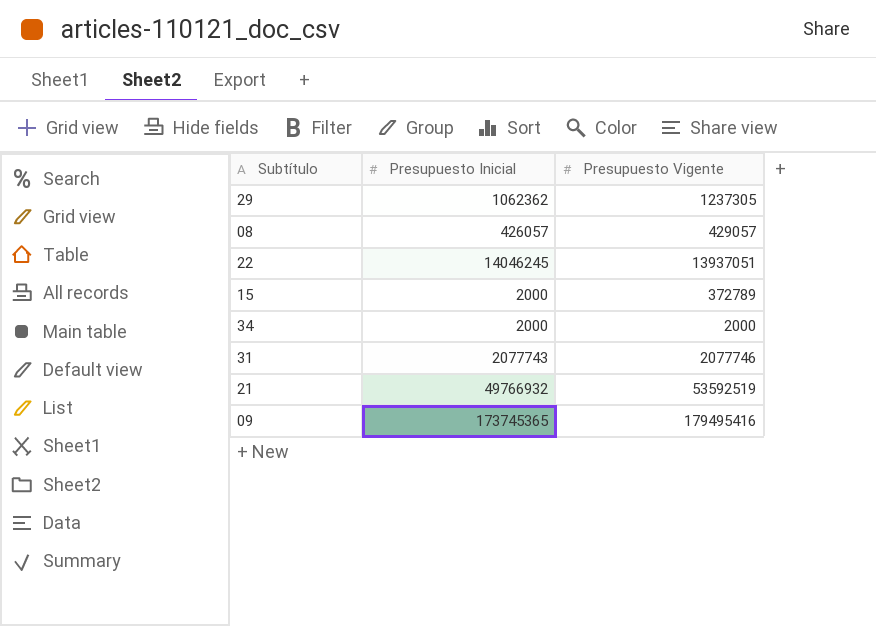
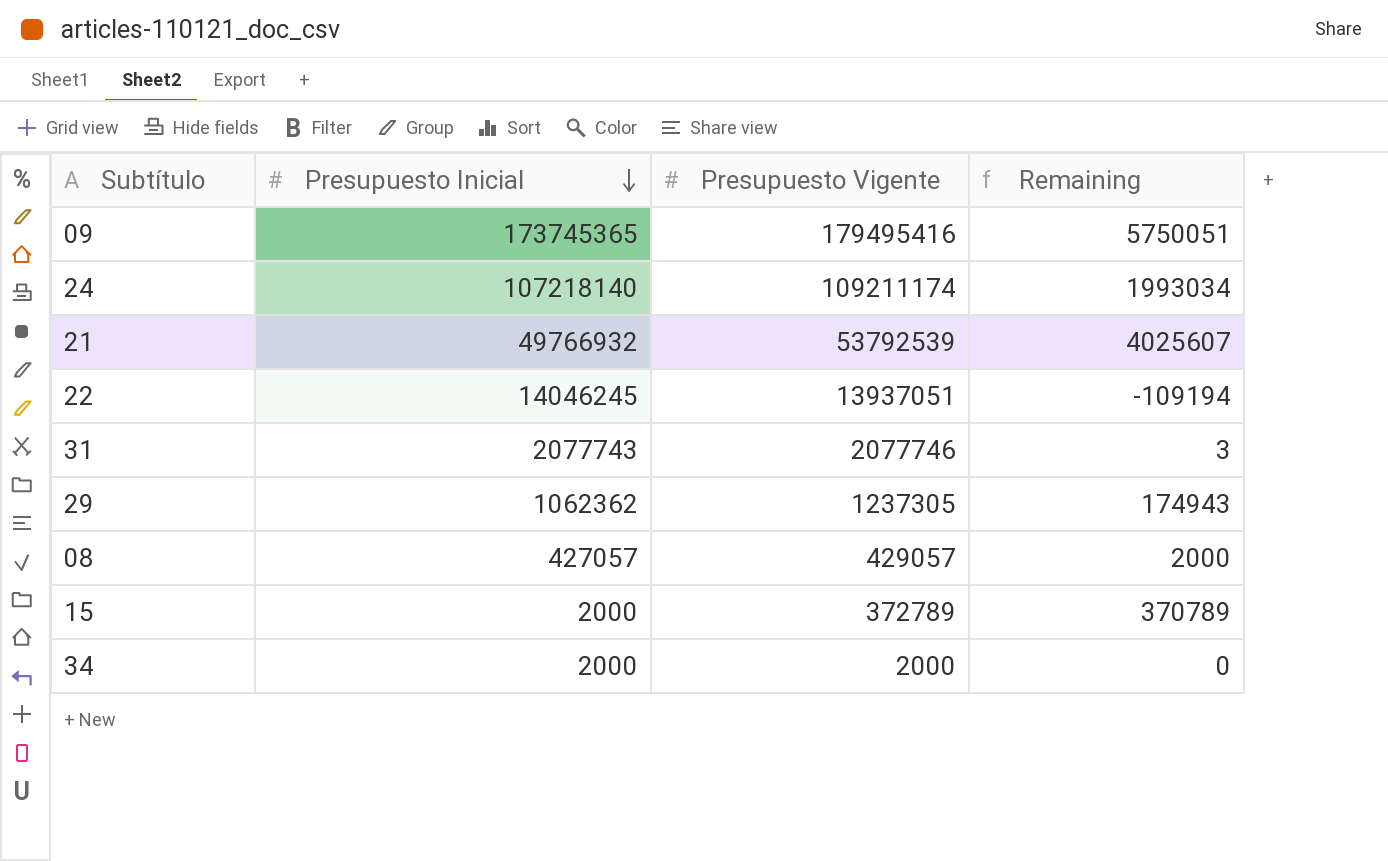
row order: none -> Presupuesto Inicial descending
column Remaining | formula: none -> [Presupuesto Vigente] - [Presupuesto Inicial]
row 24: none -> 107218140 | 109211174 | 1993034
21 | Presupuesto Vigente: 53592519 -> 53792539
08 | Presupuesto Inicial: 426057 -> 427057

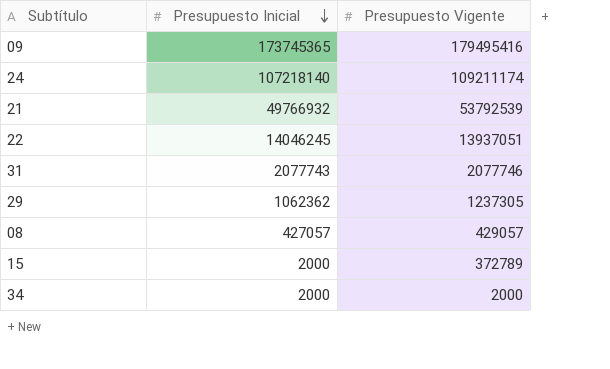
column Remaining | formula: [Presupuesto Vigente] - [Presupuesto Inicial] -> none

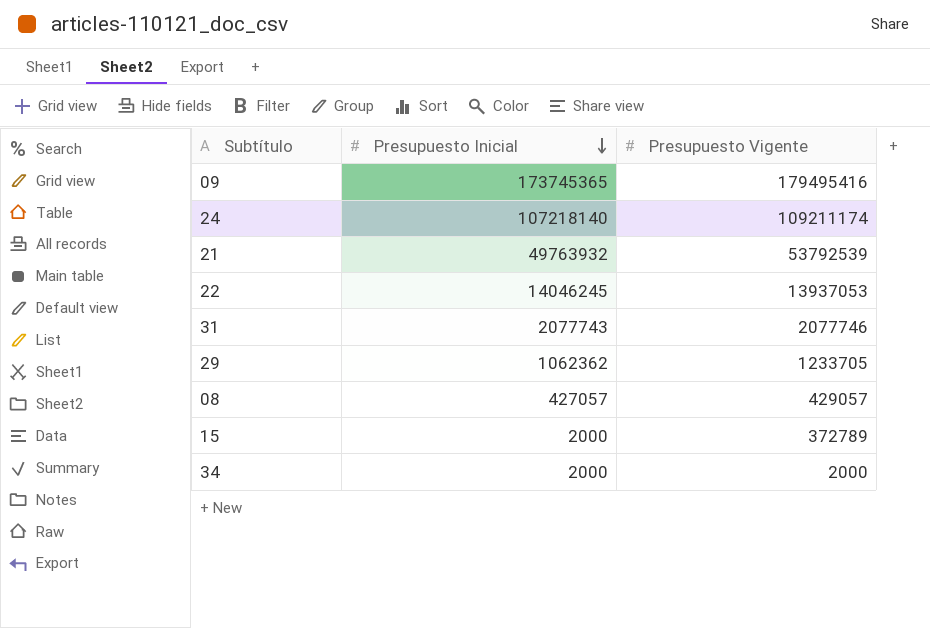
21 | Presupuesto Inicial: 49766932 -> 49763932
22 | Presupuesto Vigente: 13937051 -> 13937053
29 | Presupuesto Vigente: 1237305 -> 1233705

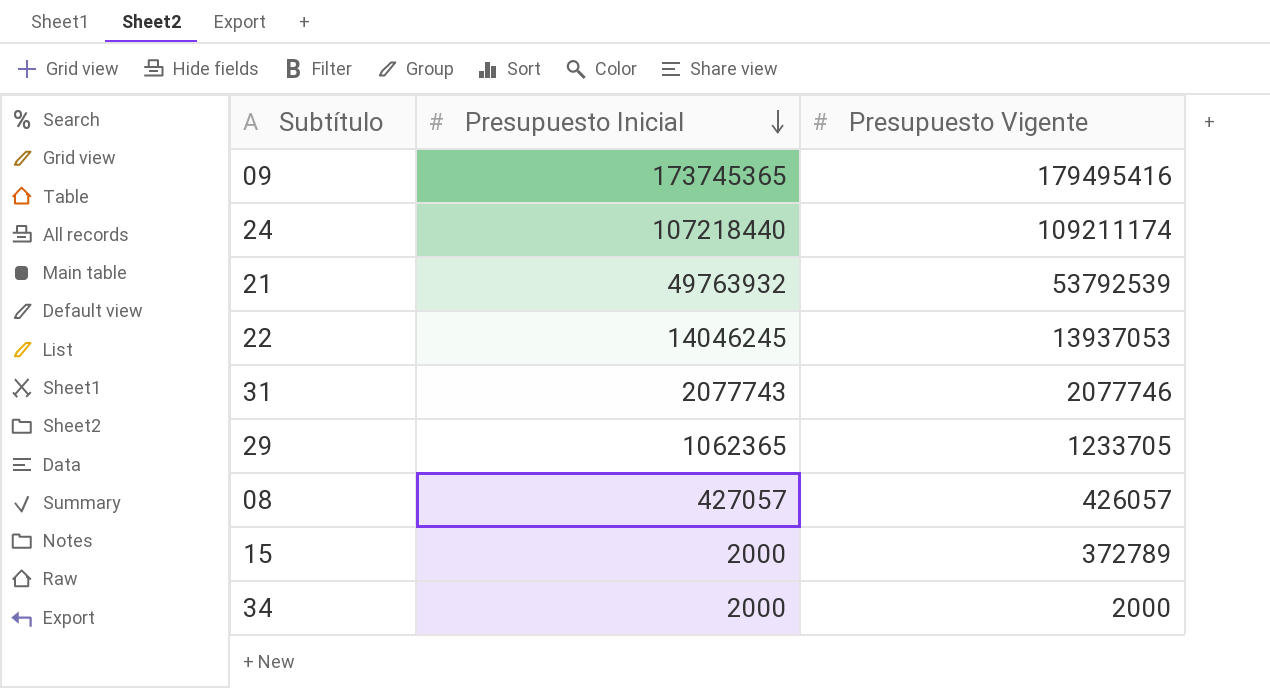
24 | Presupuesto Inicial: 107218140 -> 107218440
29 | Presupuesto Inicial: 1062362 -> 1062365
08 | Presupuesto Vigente: 429057 -> 426057

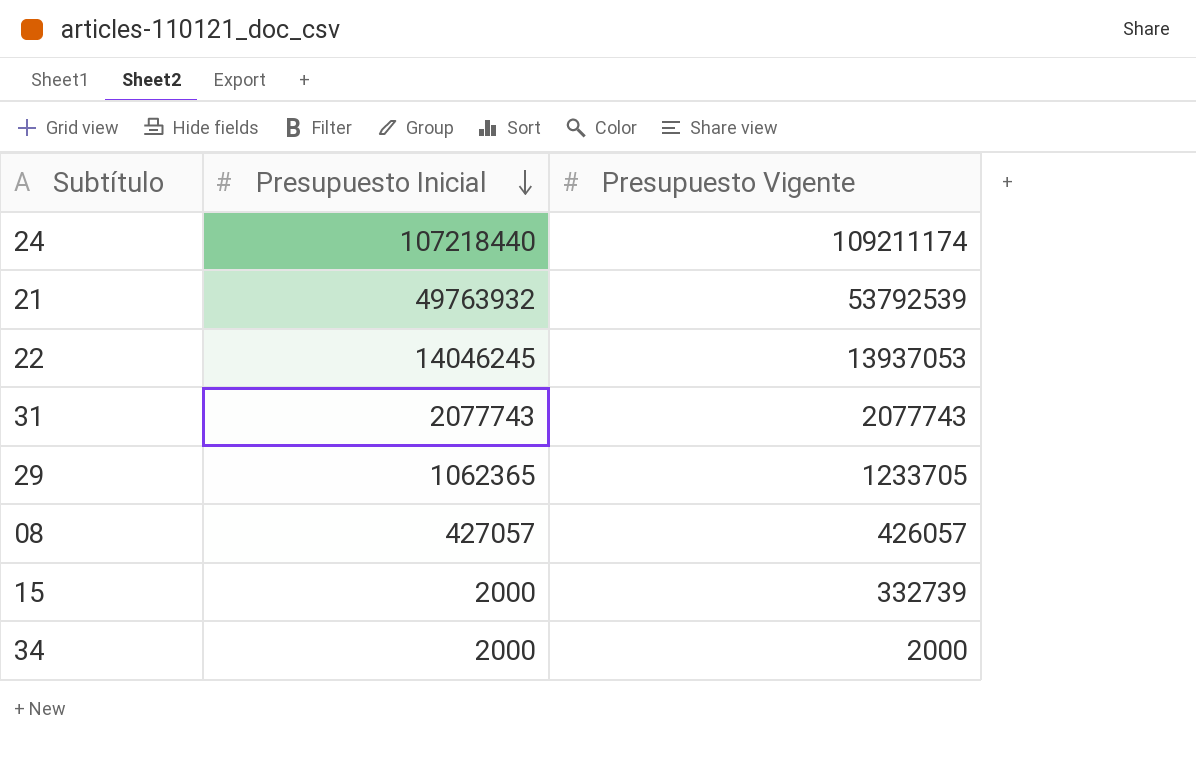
row 09: 173745365 | 179495416 -> none
31 | Presupuesto Vigente: 2077746 -> 2077743
15 | Presupuesto Vigente: 372789 -> 332739

